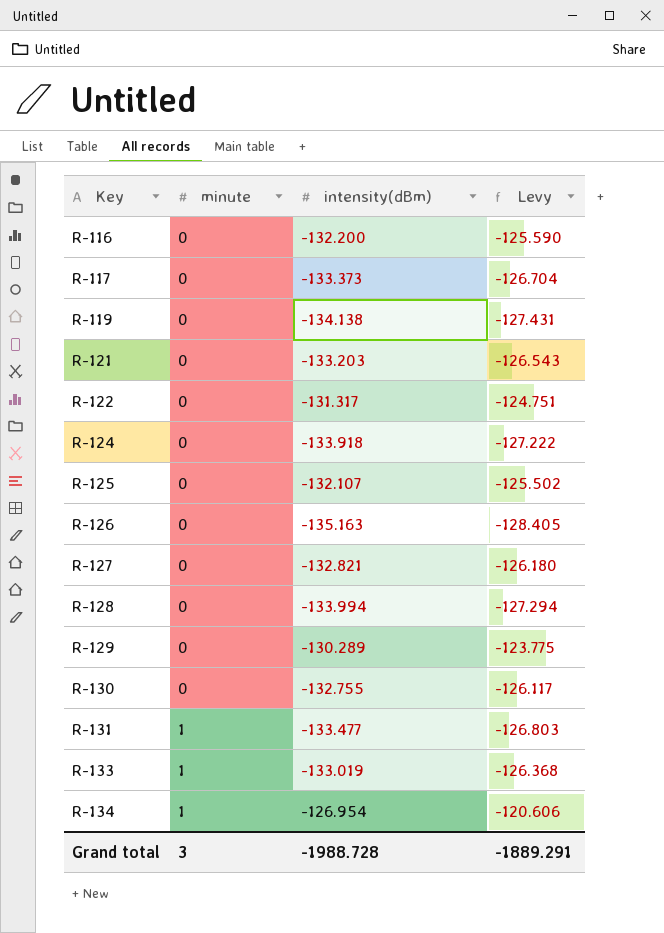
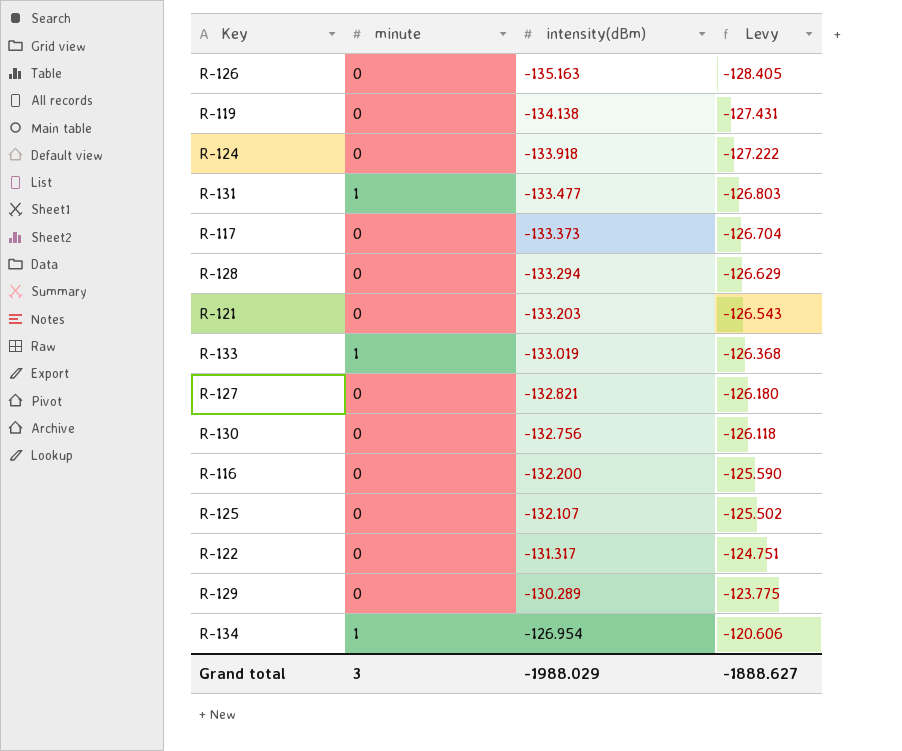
row order: Key ascending -> intensity(dBm) ascending
R-128 | intensity(dBm): -133.994 -> -133.294
R-128 | Levy: -127.294 -> -126.629
R-130 | intensity(dBm): -132.755 -> -132.756
R-130 | Levy: -126.117 -> -126.118
Grand total | intensity(dBm): -1988.728 -> -1988.029
Grand total | Levy: -1889.291 -> -1888.627

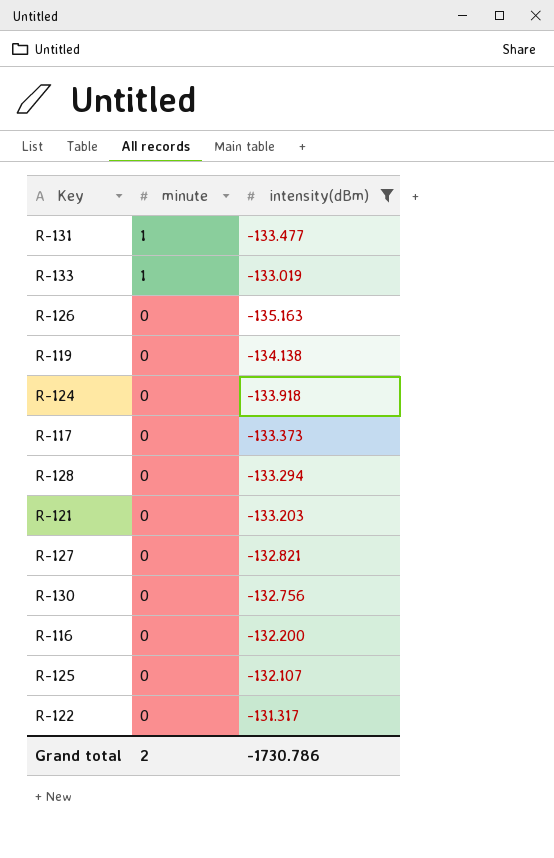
filter: none -> intensity(dBm) <= -131.317
row order: intensity(dBm) ascending -> minute descending
column Levy | formula: [intensity(dBm)] * 0.95 -> none
Grand total | minute: 3 -> 2
Grand total | intensity(dBm): -1988.029 -> -1730.786

